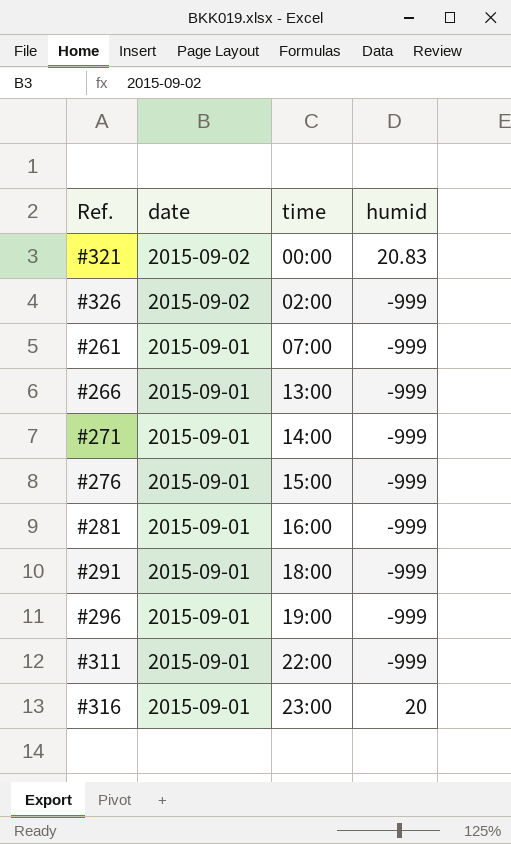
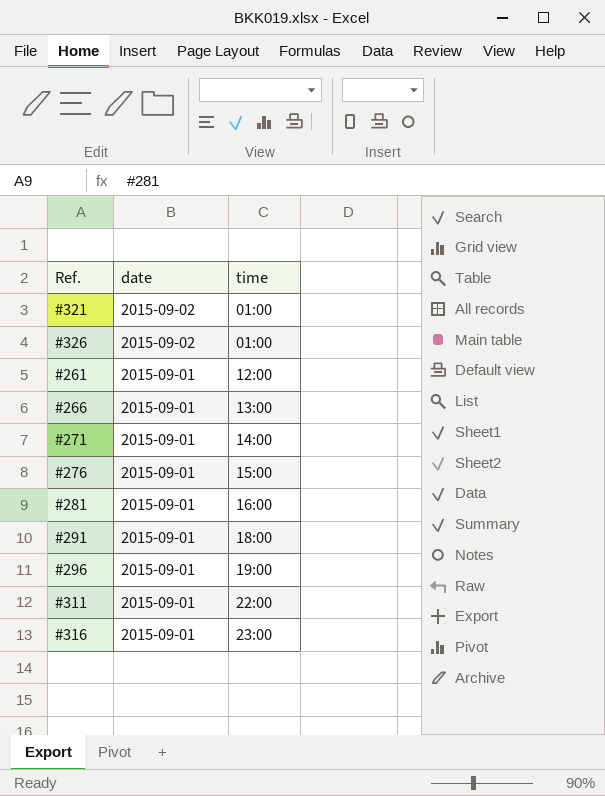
column humid | position: 4 -> none
#321 | time: 00:00 -> 01:00
#326 | time: 02:00 -> 01:00
#261 | time: 07:00 -> 12:00

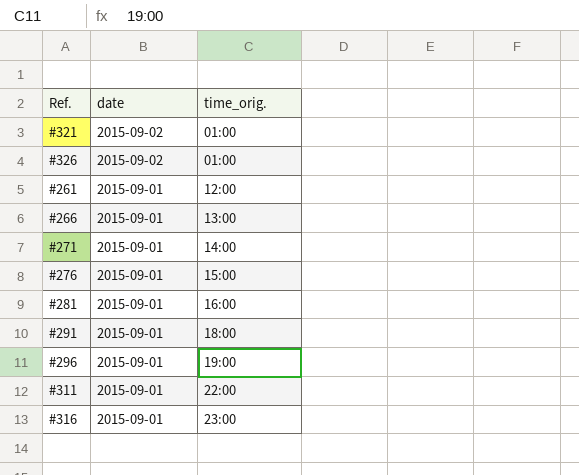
column name: time -> time_orig.

